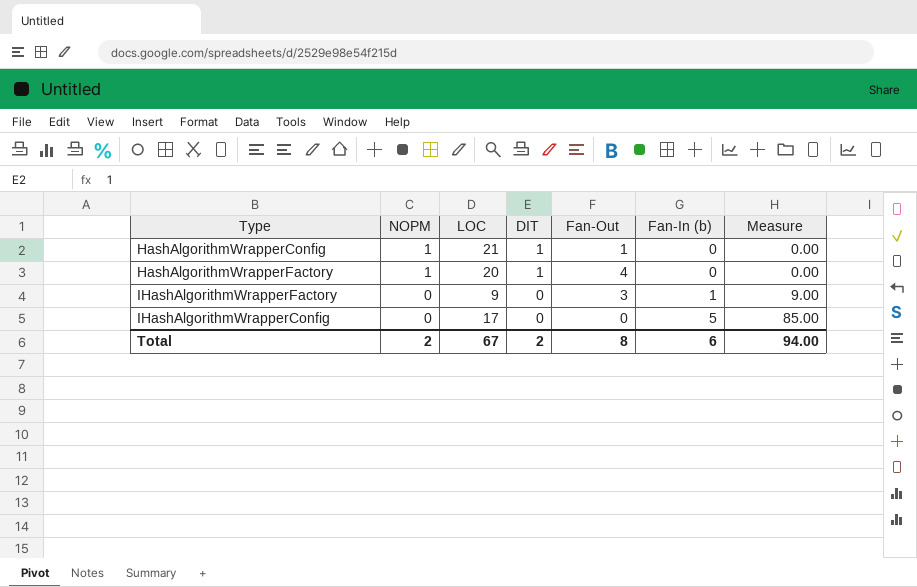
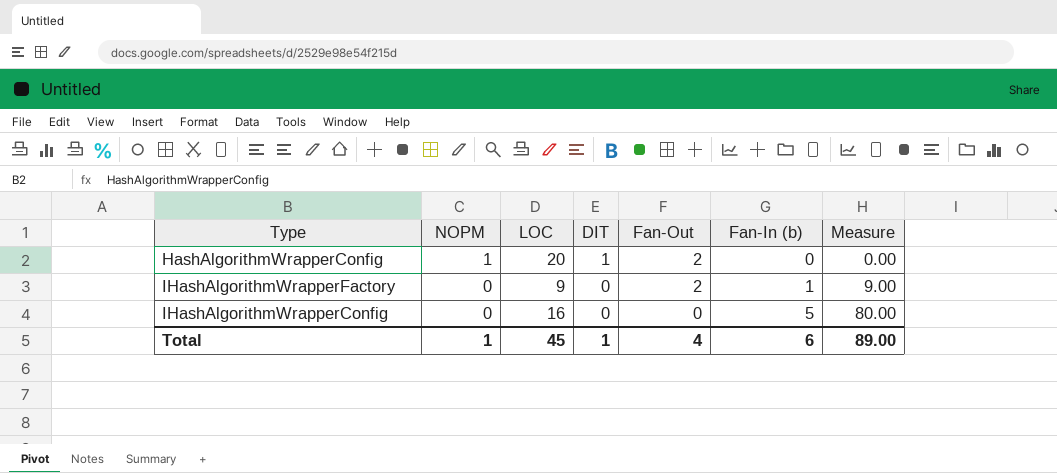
row HashAlgorithmWrapperFactory: 1 | 20 | 1 | 4 | 0 | 0.00 -> none
HashAlgorithmWrapperConfig | LOC: 21 -> 20
HashAlgorithmWrapperConfig | Fan-Out: 1 -> 2
IHashAlgorithmWrapperFactory | Fan-Out: 3 -> 2
IHashAlgorithmWrapperConfig | LOC: 17 -> 16
IHashAlgorithmWrapperConfig | Measure: 85.00 -> 80.00
Total | NOPM: 2 -> 1
Total | LOC: 67 -> 45
Total | DIT: 2 -> 1
Total | Fan-Out: 8 -> 4
Total | Measure: 94.00 -> 89.00

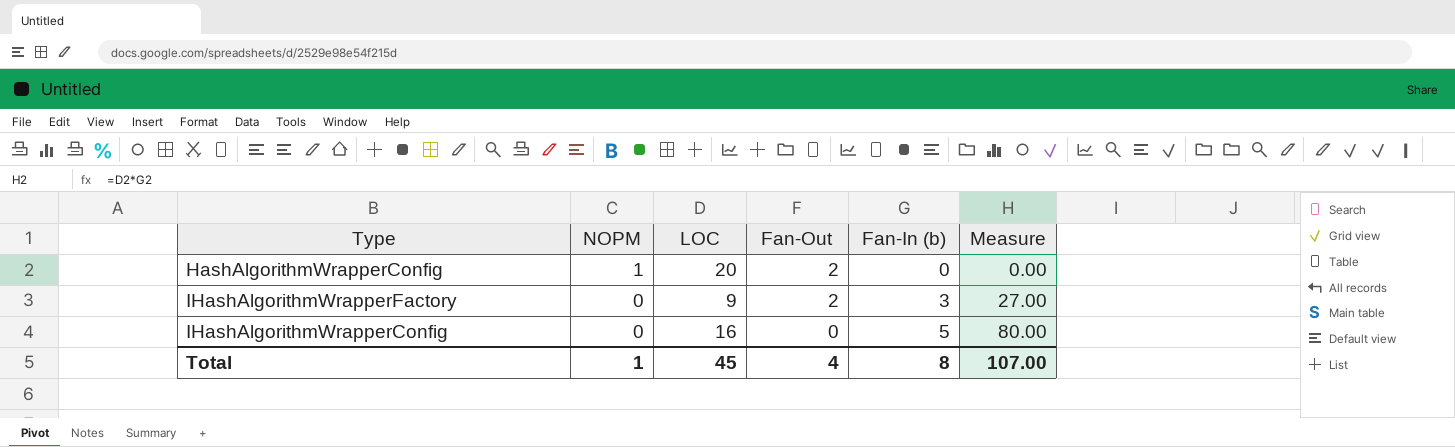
column DIT | position: 4 -> none
IHashAlgorithmWrapperFactory | Fan-In (b): 1 -> 3
IHashAlgorithmWrapperFactory | Measure: 9.00 -> 27.00
Total | Fan-In (b): 6 -> 8
Total | Measure: 89.00 -> 107.00

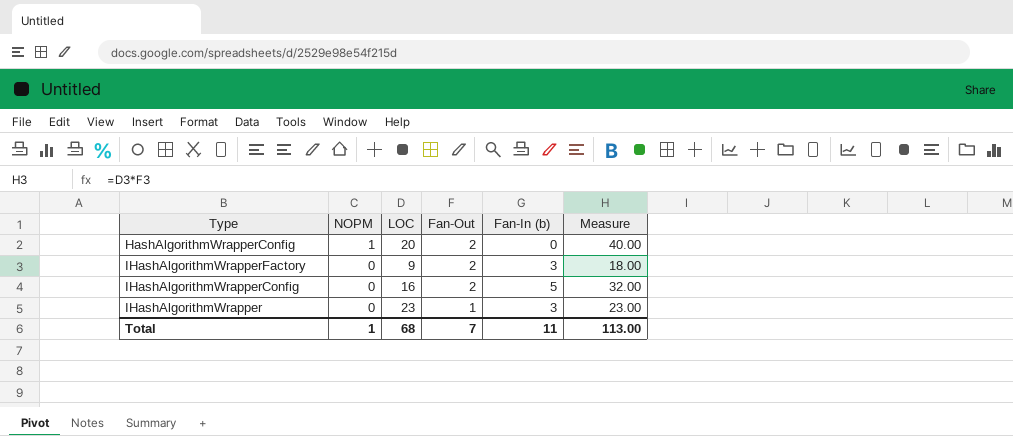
column Measure | formula: [LOC] * [Fan-In (b)] -> [LOC] * [Fan-Out]
IHashAlgorithmWrapperConfig | Fan-Out: 0 -> 2
row IHashAlgorithmWrapper: none -> 0 | 23 | 1 | 3 | 23.00
Total | LOC: 45 -> 68
Total | Fan-Out: 4 -> 7
Total | Fan-In (b): 8 -> 11
Total | Measure: 107.00 -> 113.00

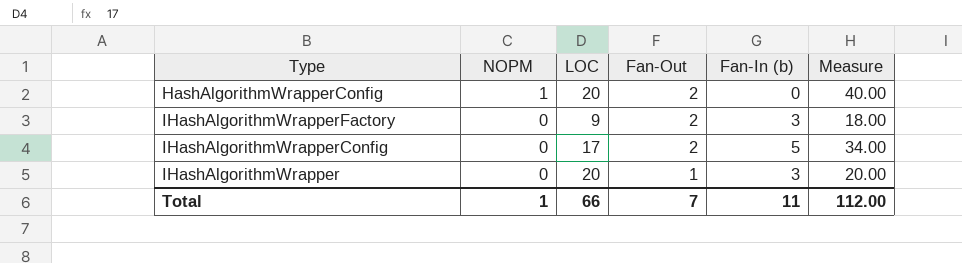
IHashAlgorithmWrapperConfig | LOC: 16 -> 17
IHashAlgorithmWrapperConfig | Measure: 32.00 -> 34.00
IHashAlgorithmWrapper | LOC: 23 -> 20
IHashAlgorithmWrapper | Measure: 23.00 -> 20.00
Total | LOC: 68 -> 66
Total | Measure: 113.00 -> 112.00

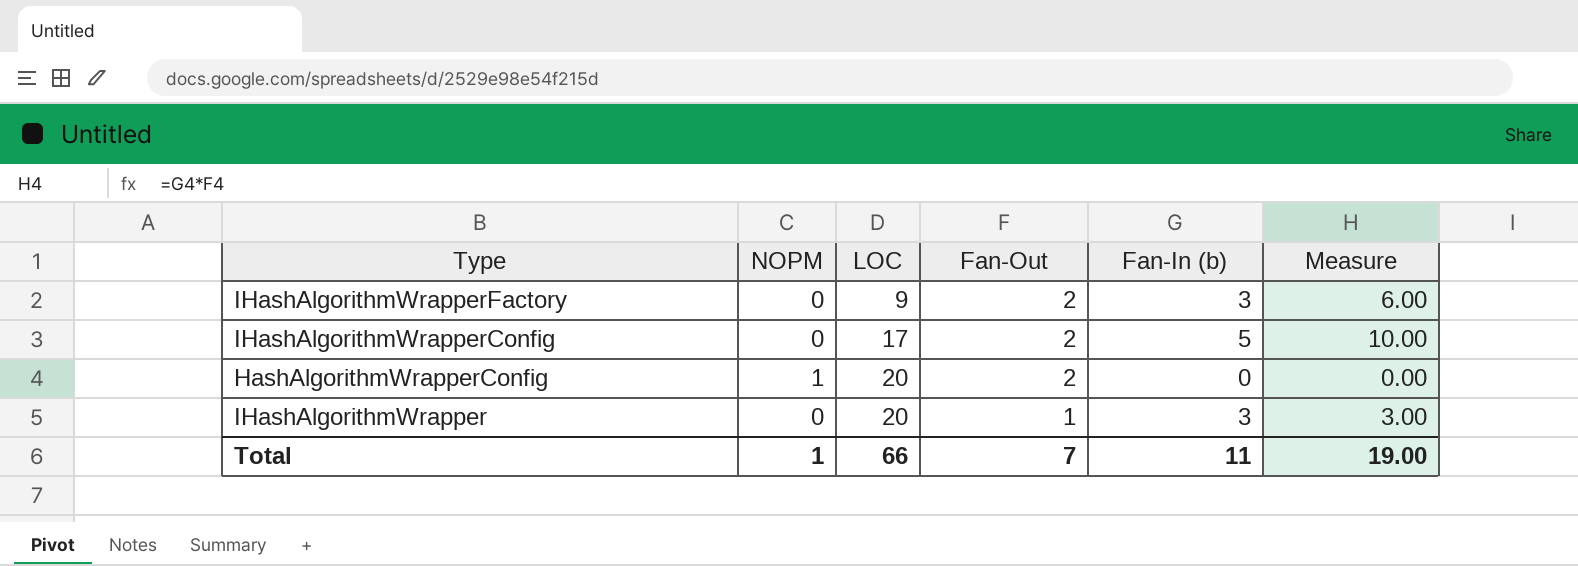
row order: NOPM descending -> LOC ascending
column Measure | formula: [LOC] * [Fan-Out] -> [Fan-Out] * [Fan-In (b)]
Total | Measure: 112.00 -> 19.00

